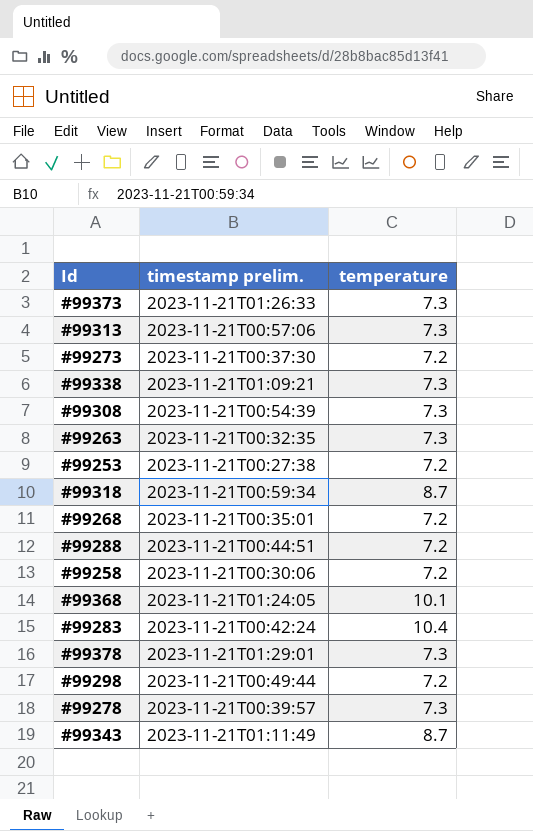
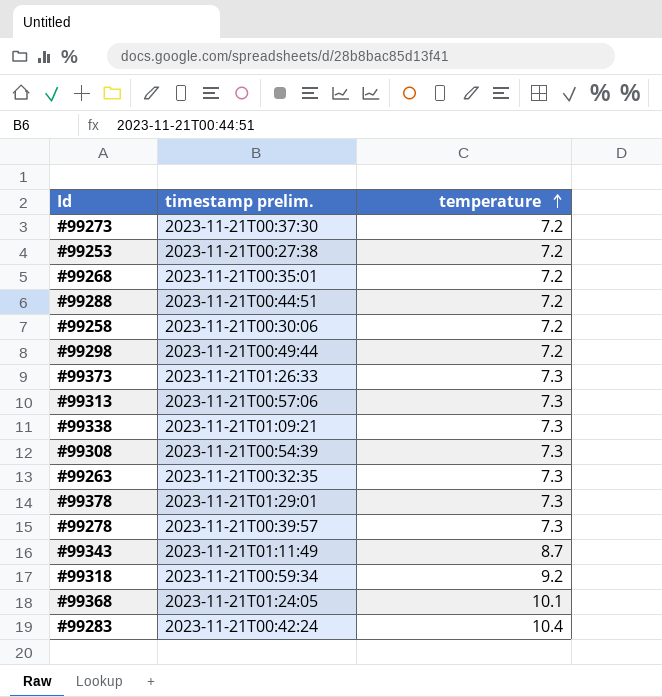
row order: none -> temperature ascending
#99318 | temperature: 8.7 -> 9.2

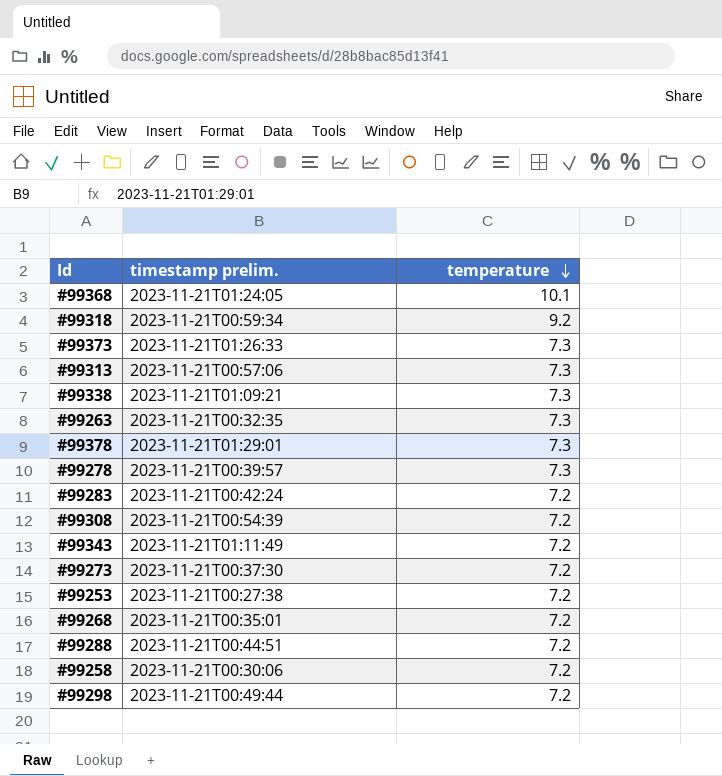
row order: temperature ascending -> temperature descending
#99283 | temperature: 10.4 -> 7.2
#99308 | temperature: 7.3 -> 7.2
#99343 | temperature: 8.7 -> 7.2

